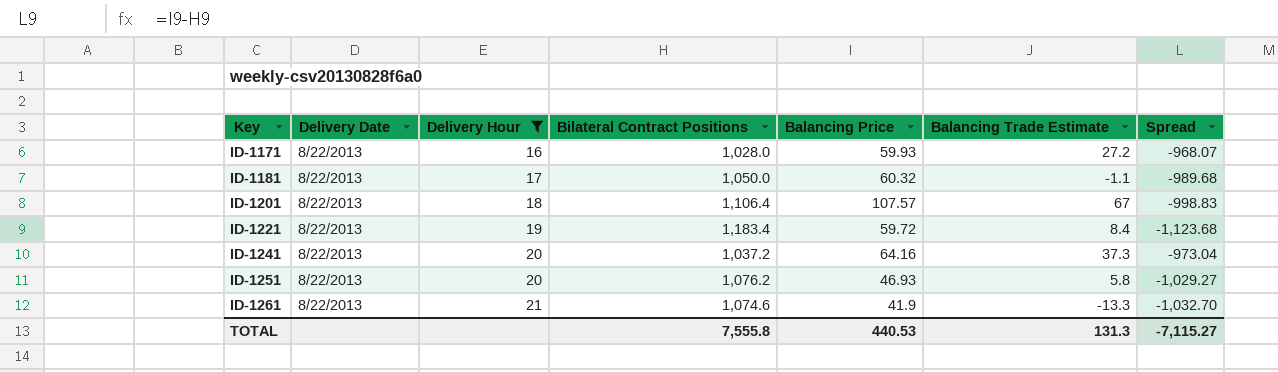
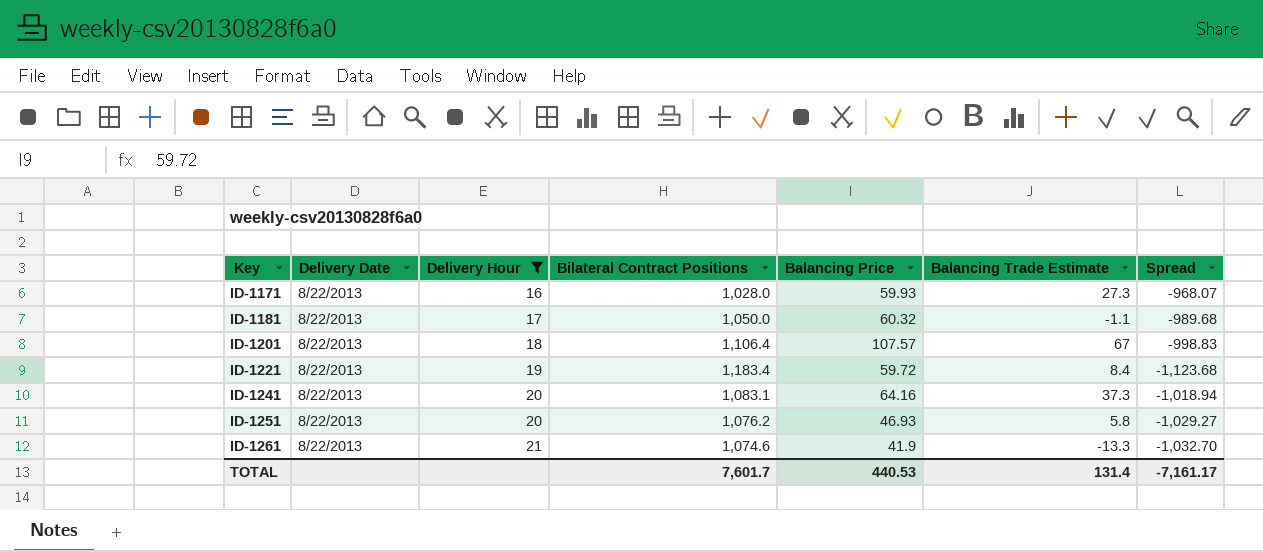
ID-1171 | Balancing Trade Estimate: 27.2 -> 27.3
ID-1241 | Bilateral Contract Positions: 1,037.2 -> 1,083.1
ID-1241 | Spread: -973.04 -> -1,018.94
TOTAL | Bilateral Contract Positions: 7,555.8 -> 7,601.7
TOTAL | Balancing Trade Estimate: 131.3 -> 131.4
TOTAL | Spread: -7,115.27 -> -7,161.17

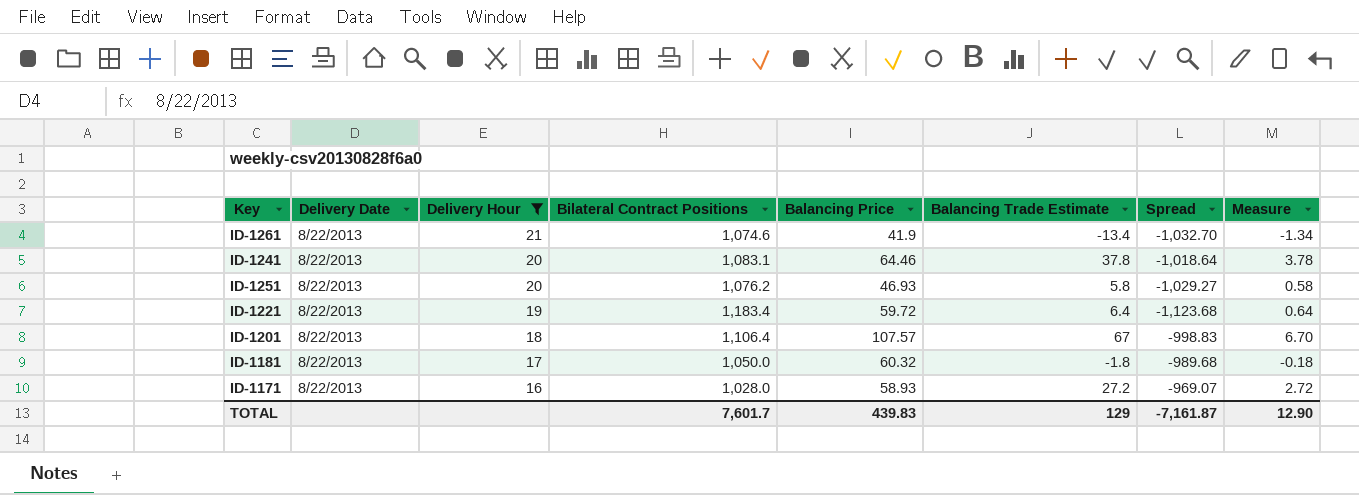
row order: Key ascending -> Delivery Hour descending
column Measure | formula: none -> [Balancing Trade Estimate] * 0.1
ID-1261 | Balancing Trade Estimate: -13.3 -> -13.4
ID-1241 | Balancing Price: 64.16 -> 64.46
ID-1241 | Balancing Trade Estimate: 37.3 -> 37.8
ID-1241 | Spread: -1,018.94 -> -1,018.64
ID-1221 | Balancing Trade Estimate: 8.4 -> 6.4
ID-1181 | Balancing Trade Estimate: -1.1 -> -1.8
ID-1171 | Balancing Price: 59.93 -> 58.93
ID-1171 | Balancing Trade Estimate: 27.3 -> 27.2
ID-1171 | Spread: -968.07 -> -969.07
TOTAL | Balancing Price: 440.53 -> 439.83
TOTAL | Balancing Trade Estimate: 131.4 -> 129
TOTAL | Spread: -7,161.17 -> -7,161.87

